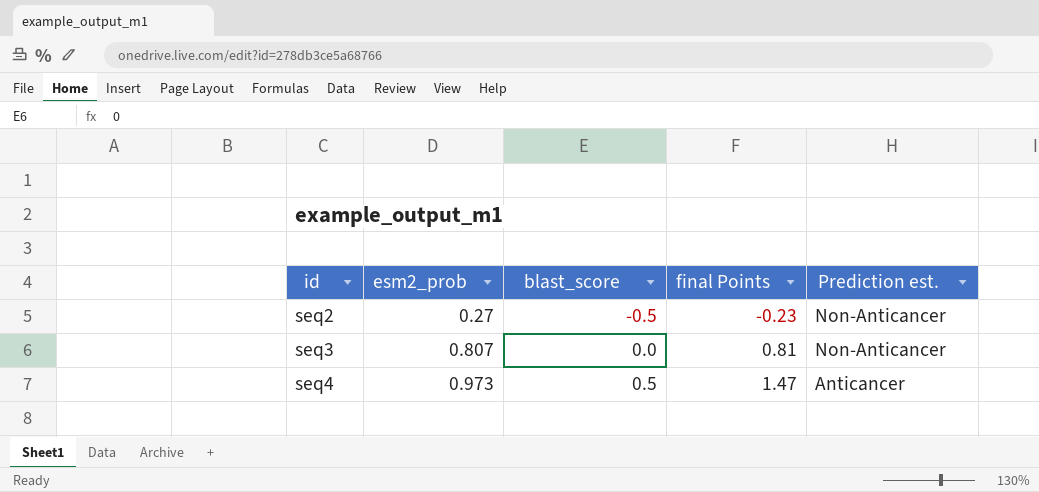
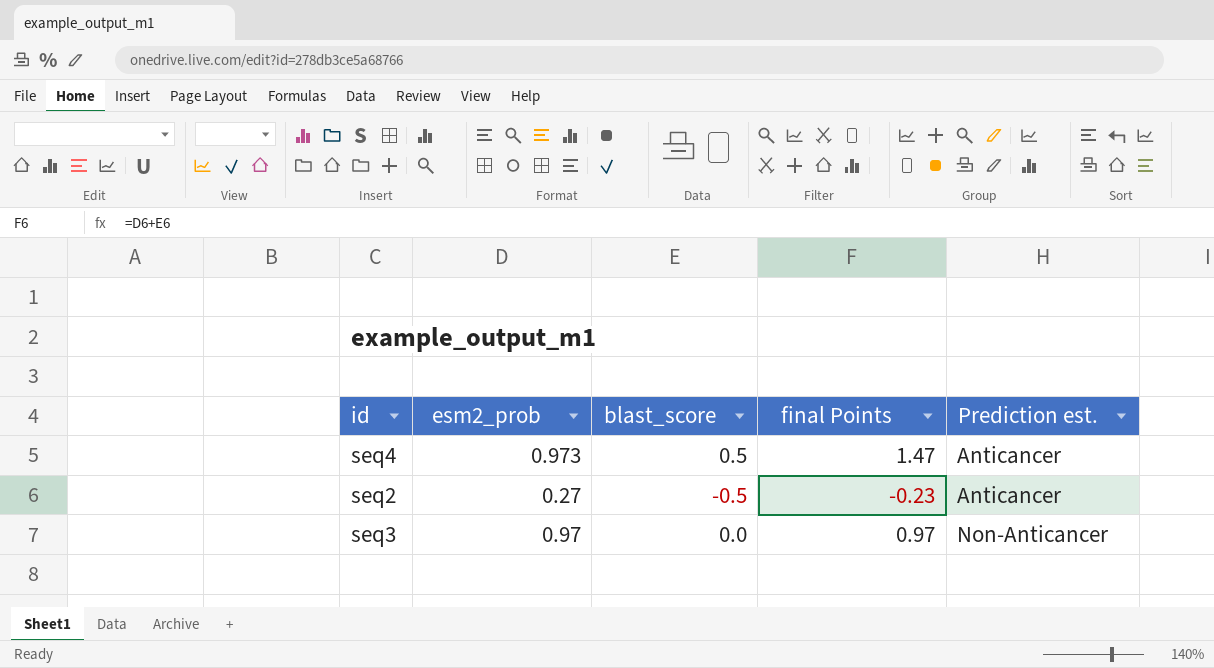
row order: id ascending -> Prediction est. ascending
seq2 | Prediction est.: Non-Anticancer -> Anticancer
seq3 | esm2_prob: 0.807 -> 0.97
seq3 | final Points: 0.81 -> 0.97

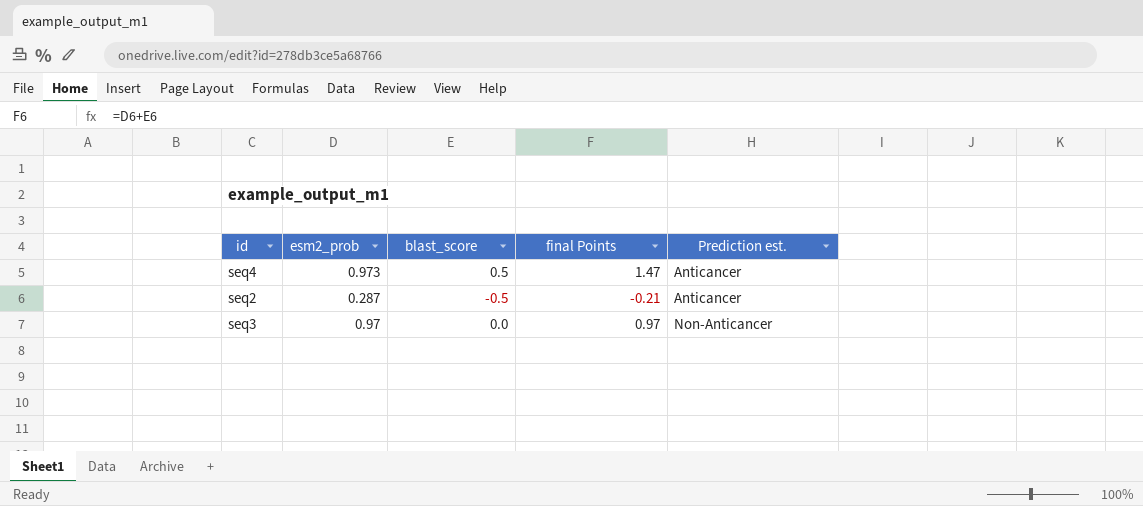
seq2 | esm2_prob: 0.27 -> 0.287
seq2 | final Points: -0.23 -> -0.21

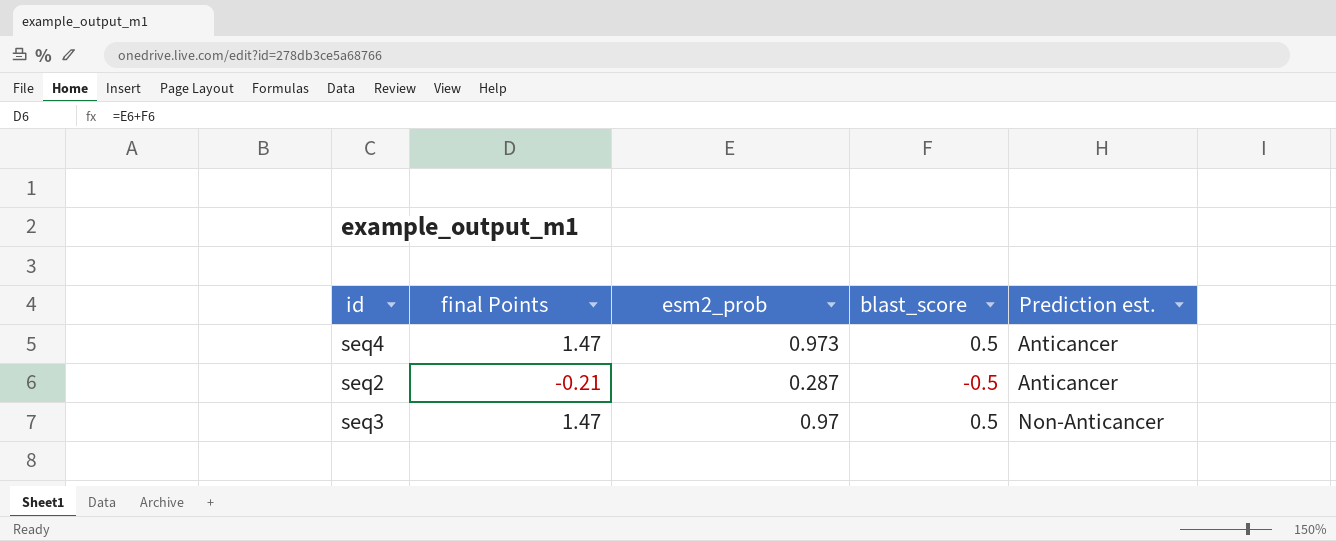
column final Points | position: 4 -> 2
seq3 | final Points: 0.97 -> 1.47
seq3 | blast_score: 0.0 -> 0.5

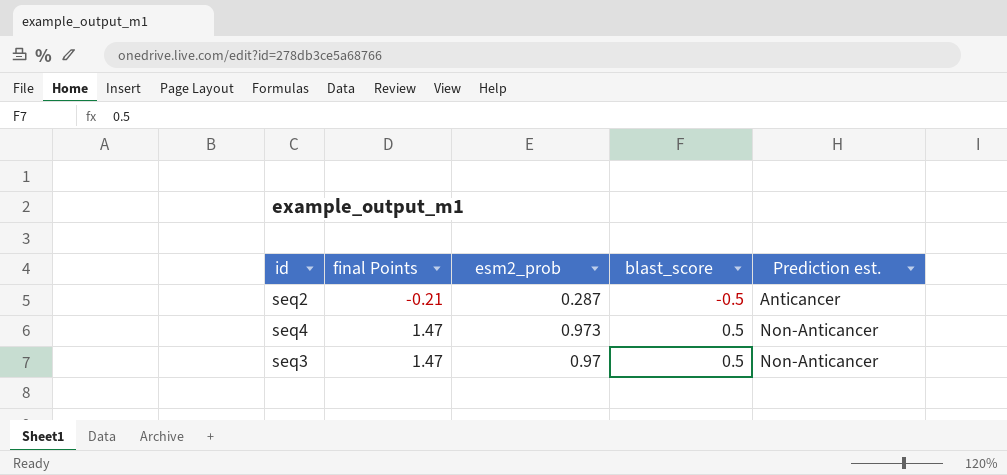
row order: Prediction est. ascending -> final Points ascending
seq4 | Prediction est.: Anticancer -> Non-Anticancer

